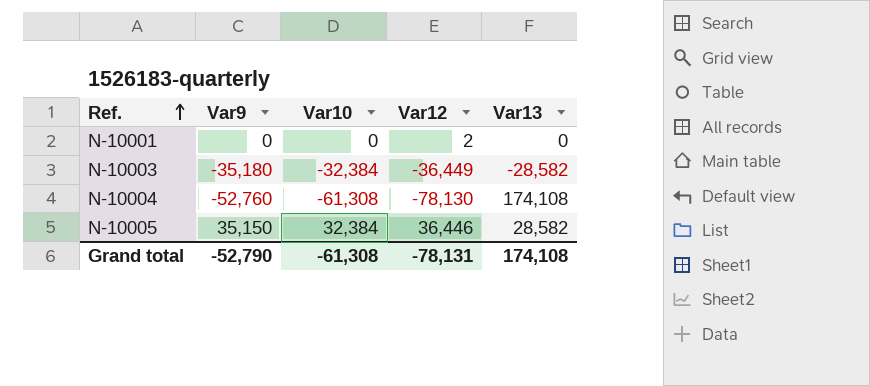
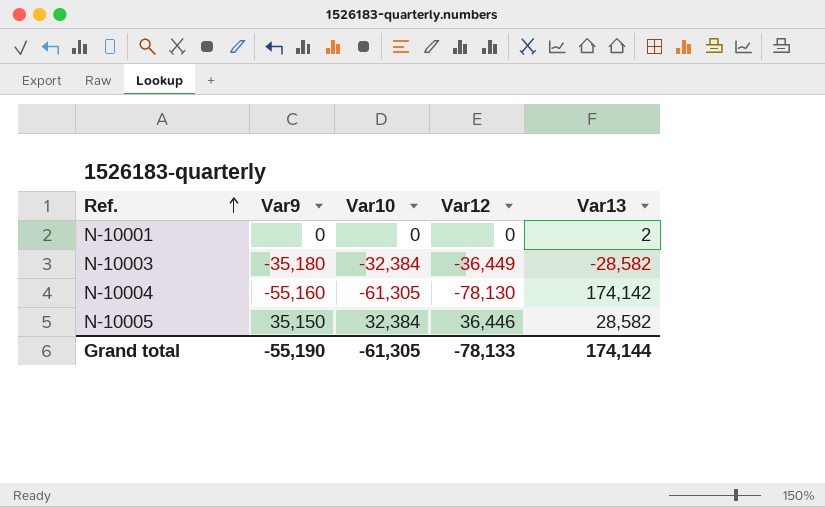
N-10001 | Var12: 2 -> 0
N-10001 | Var13: 0 -> 2
N-10004 | Var9: -52,760 -> -55,160
N-10004 | Var10: -61,308 -> -61,305
N-10004 | Var13: 174,108 -> 174,142
Grand total | Var9: -52,790 -> -55,190
Grand total | Var10: -61,308 -> -61,305
Grand total | Var12: -78,131 -> -78,133
Grand total | Var13: 174,108 -> 174,144

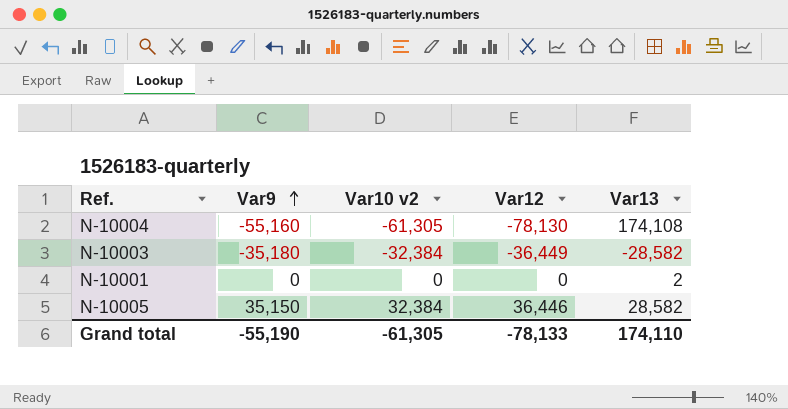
row order: Ref. ascending -> Var9 ascending
column name: Var10 -> Var10 v2
N-10004 | Var13: 174,142 -> 174,108
Grand total | Var13: 174,144 -> 174,110

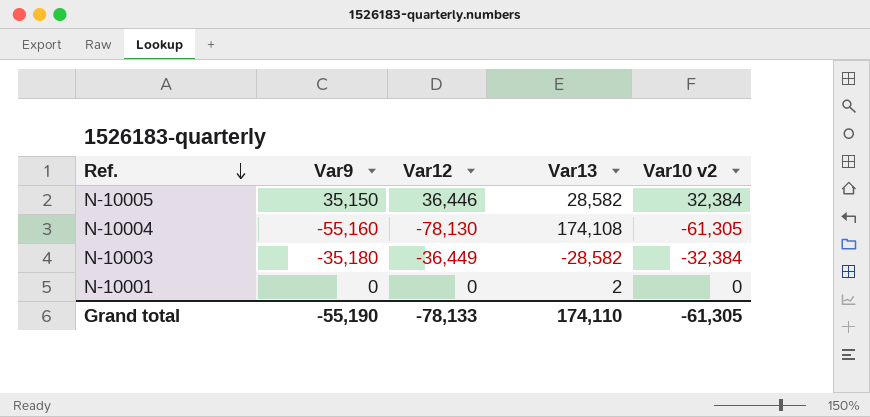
row order: Var9 ascending -> Ref. descending
column Var10 v2 | position: 3 -> 5

